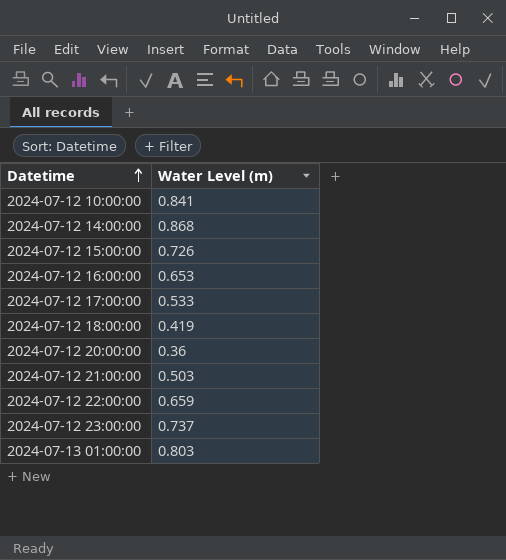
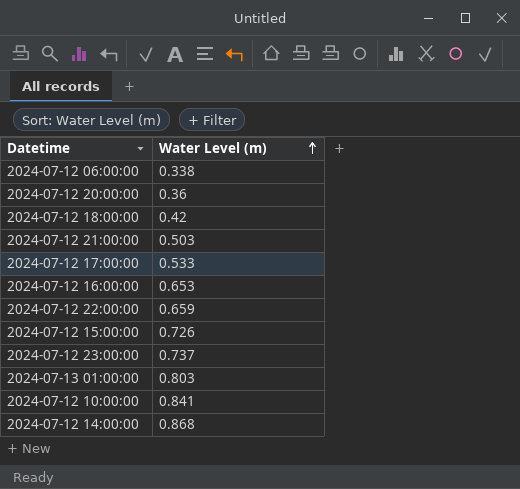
row order: Datetime ascending -> Water Level (m) ascending
row 2024-07-12 06:00:00: none -> 0.338
2024-07-12 18:00:00 | Water Level (m): 0.419 -> 0.42

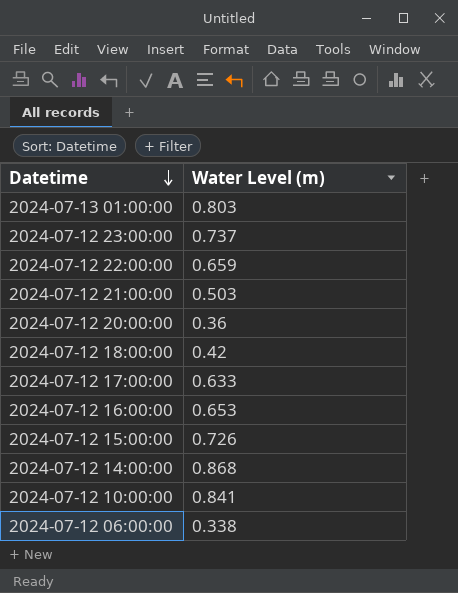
row order: Water Level (m) ascending -> Datetime descending
2024-07-12 17:00:00 | Water Level (m): 0.533 -> 0.633

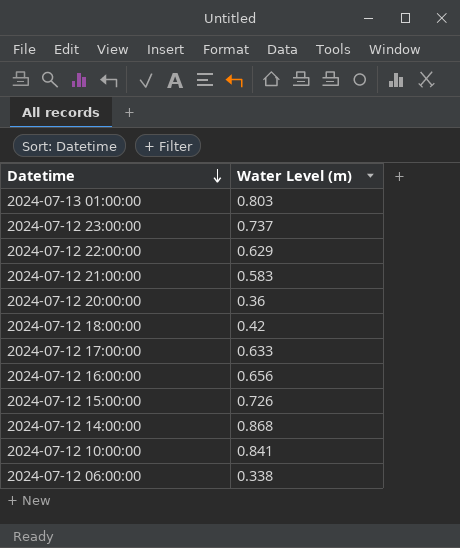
2024-07-12 22:00:00 | Water Level (m): 0.659 -> 0.629
2024-07-12 21:00:00 | Water Level (m): 0.503 -> 0.583
2024-07-12 16:00:00 | Water Level (m): 0.653 -> 0.656

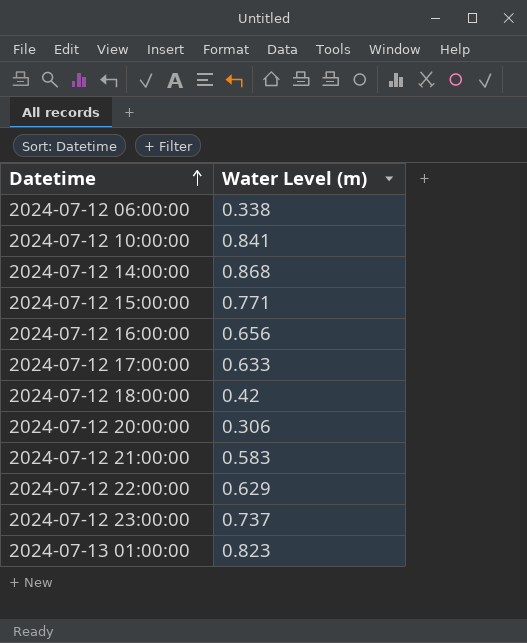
row order: Datetime descending -> Datetime ascending
2024-07-12 15:00:00 | Water Level (m): 0.726 -> 0.771
2024-07-12 20:00:00 | Water Level (m): 0.36 -> 0.306
2024-07-13 01:00:00 | Water Level (m): 0.803 -> 0.823

